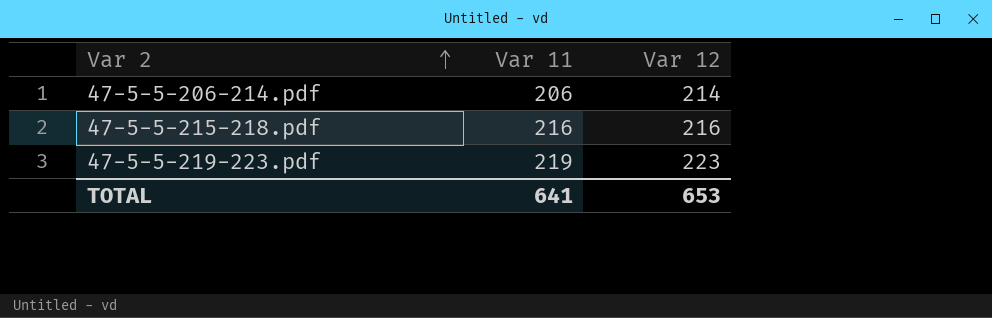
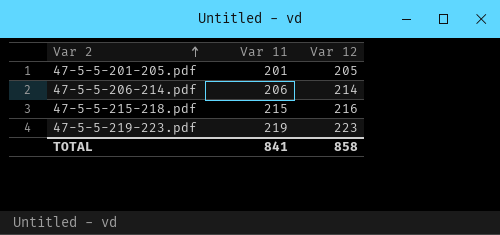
row 47-5-5-201-205.pdf: none -> 201 | 205
47-5-5-215-218.pdf | Var 11: 216 -> 215
TOTAL | Var 11: 641 -> 841
TOTAL | Var 12: 653 -> 858

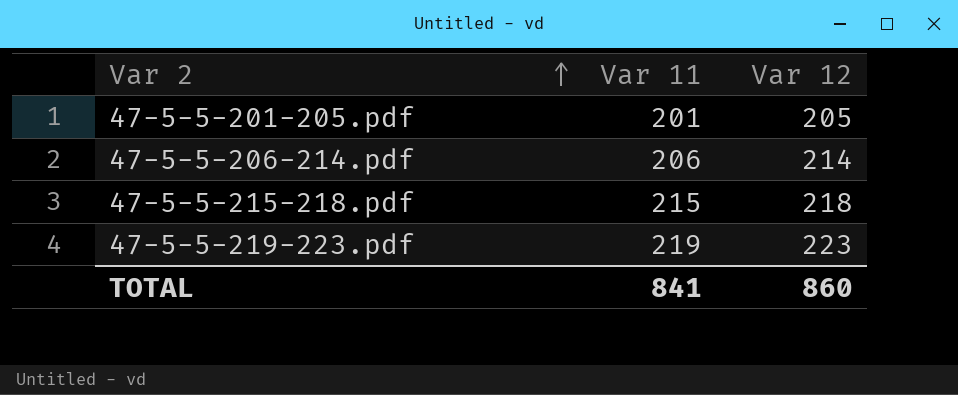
47-5-5-215-218.pdf | Var 12: 216 -> 218
TOTAL | Var 12: 858 -> 860

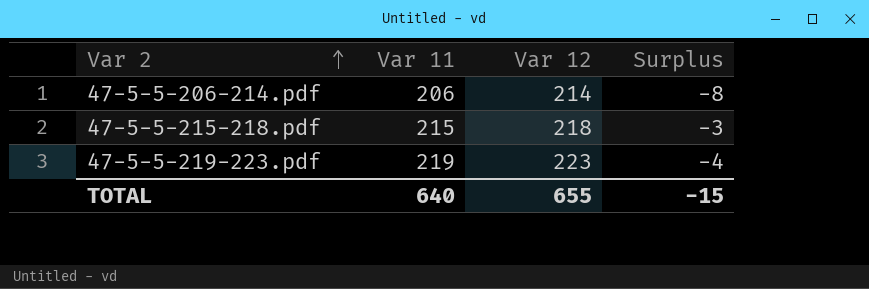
column Surplus | formula: none -> [Var 11] - [Var 12]
row 47-5-5-201-205.pdf: 201 | 205 -> none
TOTAL | Var 11: 841 -> 640
TOTAL | Var 12: 860 -> 655

